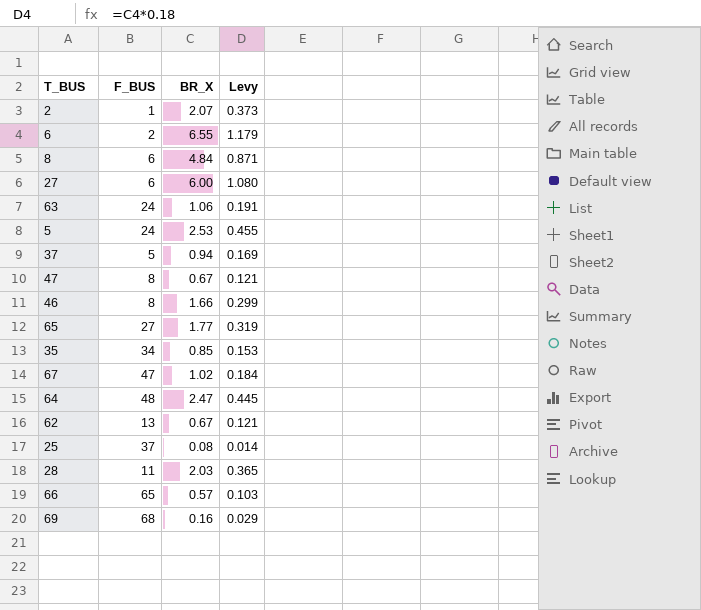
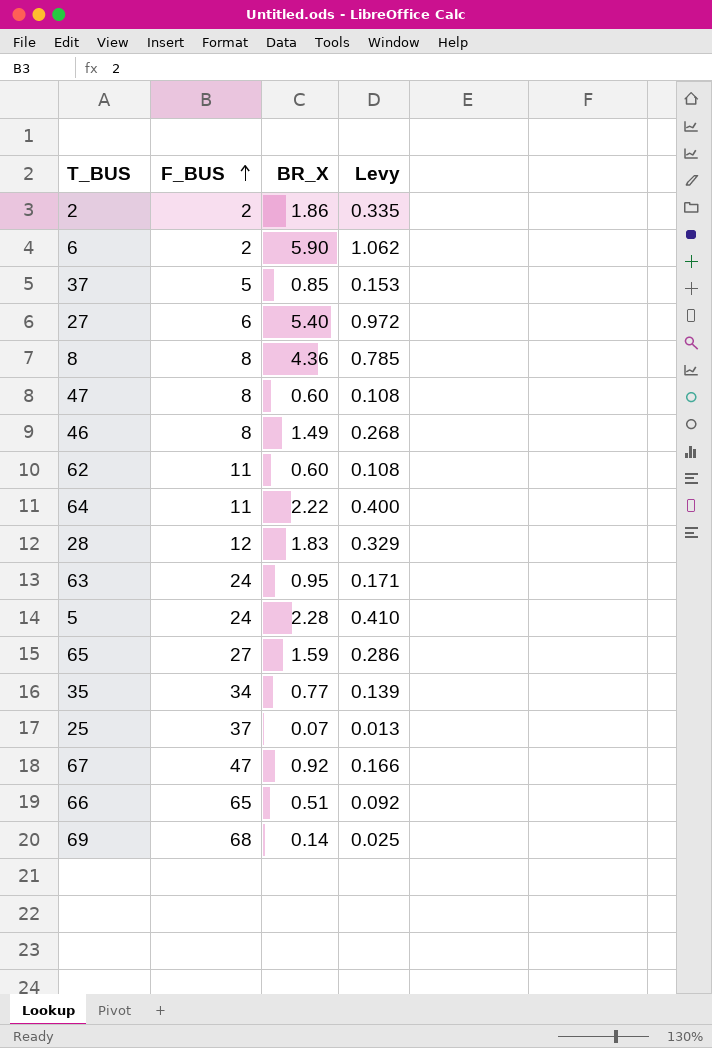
row order: none -> F_BUS ascending
2 | F_BUS: 1 -> 2
2 | BR_X: 2.07 -> 1.86
2 | Levy: 0.373 -> 0.335
6 | BR_X: 6.55 -> 5.90
6 | Levy: 1.179 -> 1.062
37 | BR_X: 0.94 -> 0.85
37 | Levy: 0.169 -> 0.153
27 | BR_X: 6.00 -> 5.40
27 | Levy: 1.080 -> 0.972
8 | F_BUS: 6 -> 8
8 | BR_X: 4.84 -> 4.36
8 | Levy: 0.871 -> 0.785
47 | BR_X: 0.67 -> 0.60
47 | Levy: 0.121 -> 0.108
46 | BR_X: 1.66 -> 1.49
46 | Levy: 0.299 -> 0.268
62 | F_BUS: 13 -> 11
62 | BR_X: 0.67 -> 0.60
62 | Levy: 0.121 -> 0.108
64 | F_BUS: 48 -> 11
64 | BR_X: 2.47 -> 2.22
64 | Levy: 0.445 -> 0.400
28 | F_BUS: 11 -> 12
28 | BR_X: 2.03 -> 1.83
28 | Levy: 0.365 -> 0.329
63 | BR_X: 1.06 -> 0.95
63 | Levy: 0.191 -> 0.171
5 | BR_X: 2.53 -> 2.28
5 | Levy: 0.455 -> 0.410
65 | BR_X: 1.77 -> 1.59
65 | Levy: 0.319 -> 0.286
35 | BR_X: 0.85 -> 0.77
35 | Levy: 0.153 -> 0.139
25 | BR_X: 0.08 -> 0.07
25 | Levy: 0.014 -> 0.013
67 | BR_X: 1.02 -> 0.92
67 | Levy: 0.184 -> 0.166
66 | BR_X: 0.57 -> 0.51
66 | Levy: 0.103 -> 0.092
69 | BR_X: 0.16 -> 0.14
69 | Levy: 0.029 -> 0.025

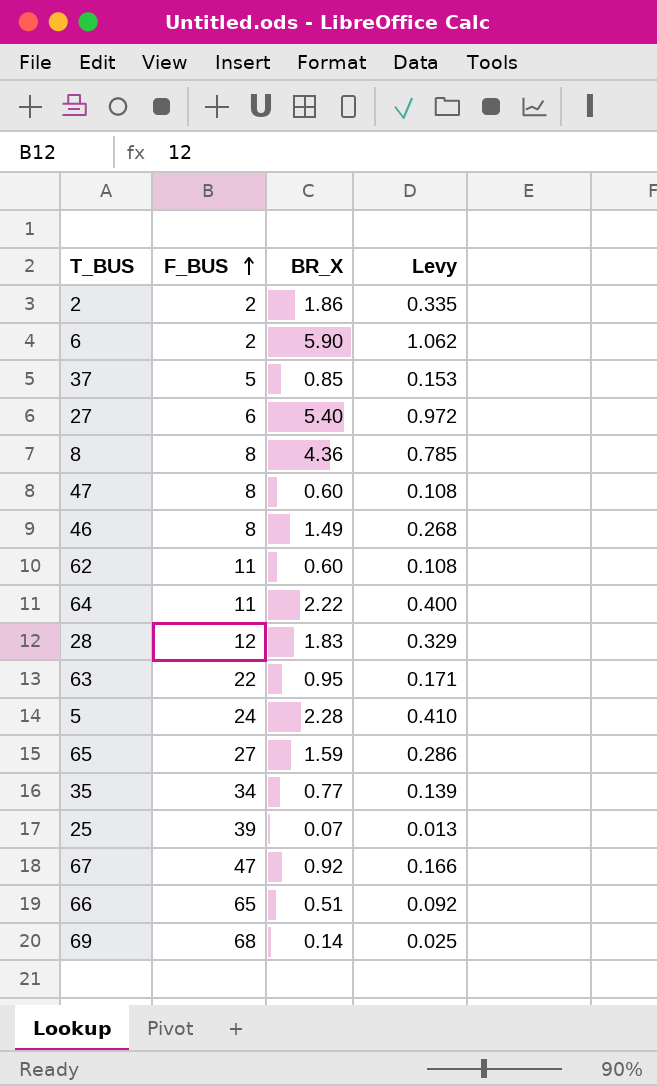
63 | F_BUS: 24 -> 22
25 | F_BUS: 37 -> 39

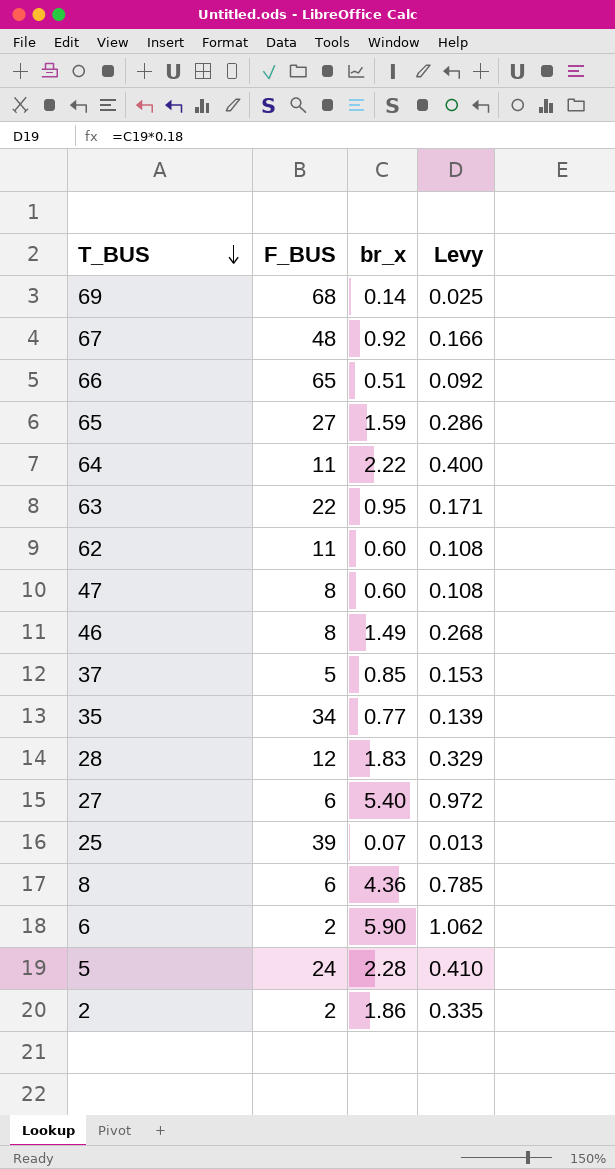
row order: F_BUS ascending -> T_BUS descending
column name: BR_X -> br_x
67 | F_BUS: 47 -> 48
8 | F_BUS: 8 -> 6

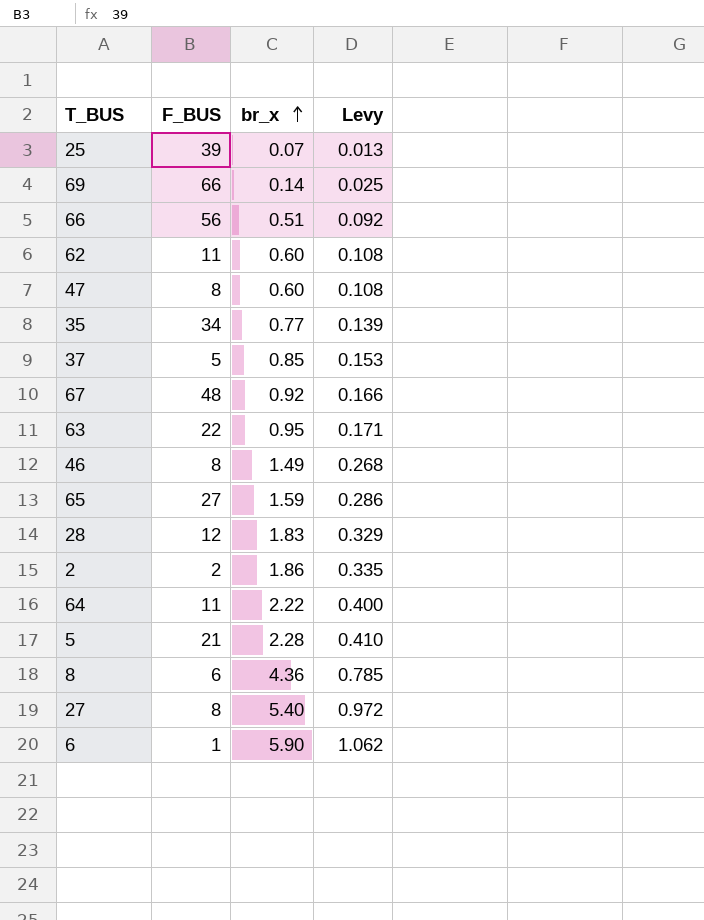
row order: T_BUS descending -> br_x ascending
69 | F_BUS: 68 -> 66
66 | F_BUS: 65 -> 56
5 | F_BUS: 24 -> 21
27 | F_BUS: 6 -> 8
6 | F_BUS: 2 -> 1

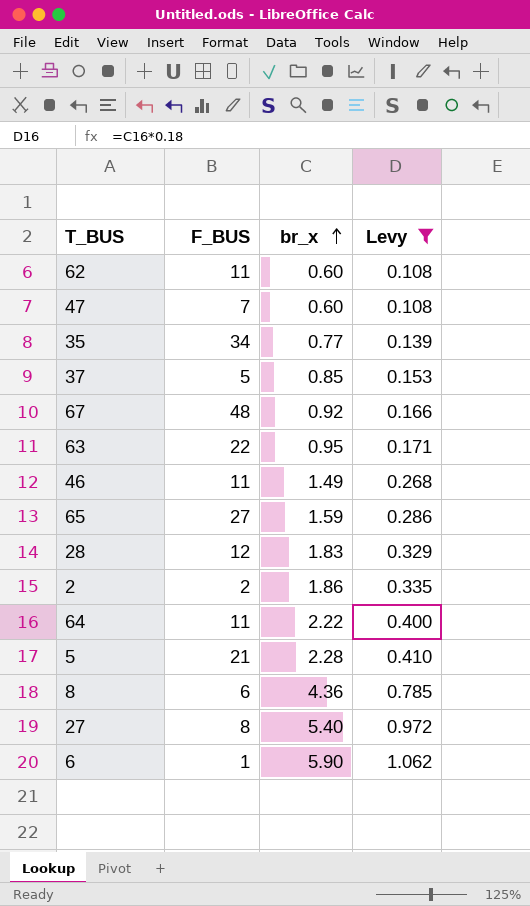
filter: none -> Levy >= 0.108
47 | F_BUS: 8 -> 7
46 | F_BUS: 8 -> 11

